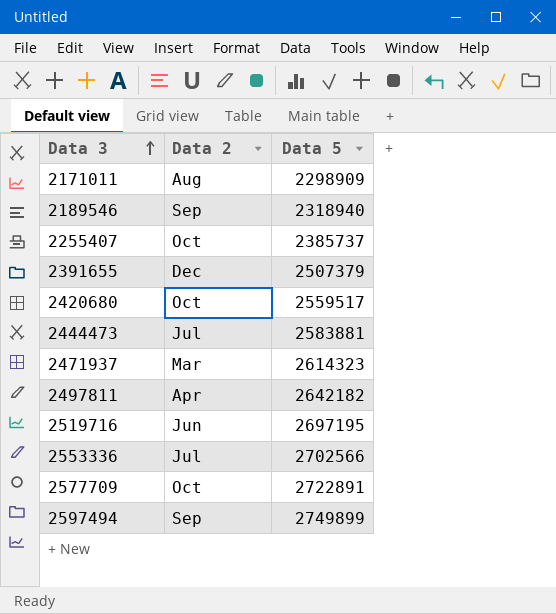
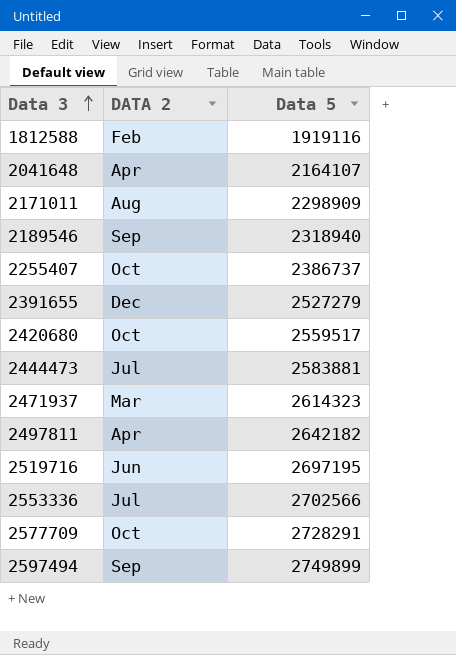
column name: Data 2 -> DATA 2
row 1812588: none -> Feb | 1919116
row 2041648: none -> Apr | 2164107
2255407 | Data 5: 2385737 -> 2386737
2391655 | Data 5: 2507379 -> 2527279
2577709 | Data 5: 2722891 -> 2728291

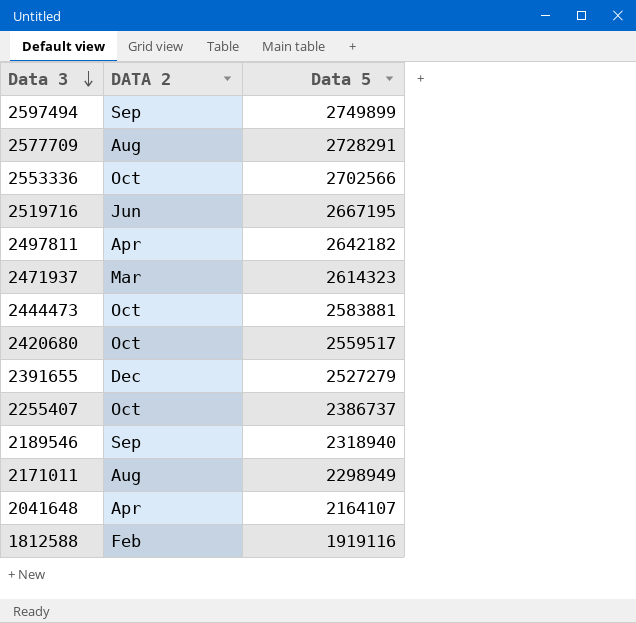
row order: Data 3 ascending -> Data 3 descending
2577709 | DATA 2: Oct -> Aug
2553336 | DATA 2: Jul -> Oct
2519716 | Data 5: 2697195 -> 2667195
2444473 | DATA 2: Jul -> Oct
2171011 | Data 5: 2298909 -> 2298949

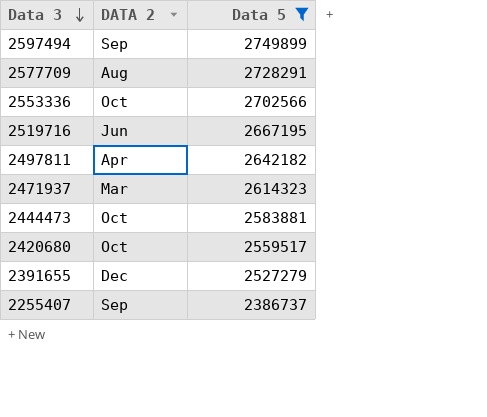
filter: none -> Data 5 >= 2386737
2255407 | DATA 2: Oct -> Sep

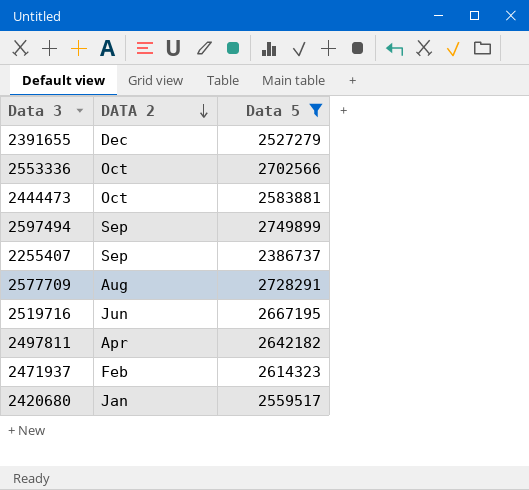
row order: Data 3 descending -> DATA 2 descending
2471937 | DATA 2: Mar -> Feb
2420680 | DATA 2: Oct -> Jan

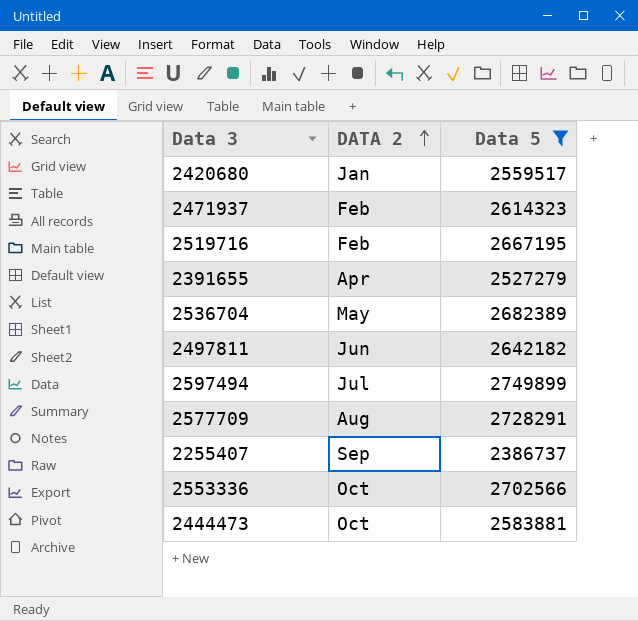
row order: DATA 2 descending -> DATA 2 ascending
2519716 | DATA 2: Jun -> Feb
2391655 | DATA 2: Dec -> Apr
row 2536704: none -> May | 2682389
2497811 | DATA 2: Apr -> Jun
2597494 | DATA 2: Sep -> Jul

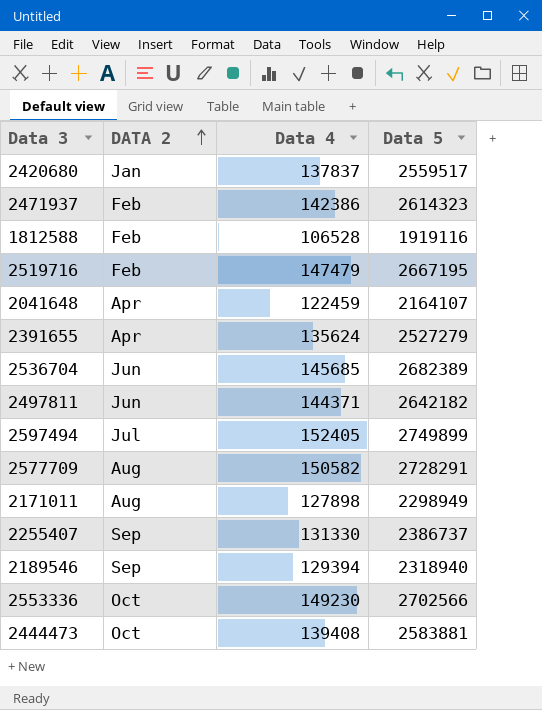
filter: Data 5 >= 2386737 -> none
column Data 4 | position: none -> 3
2536704 | DATA 2: May -> Jun

